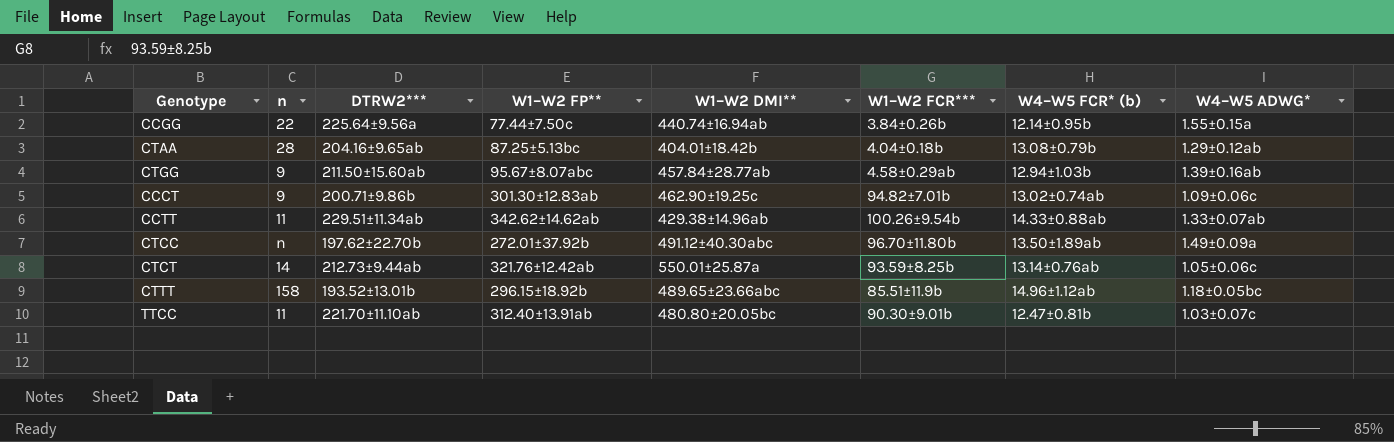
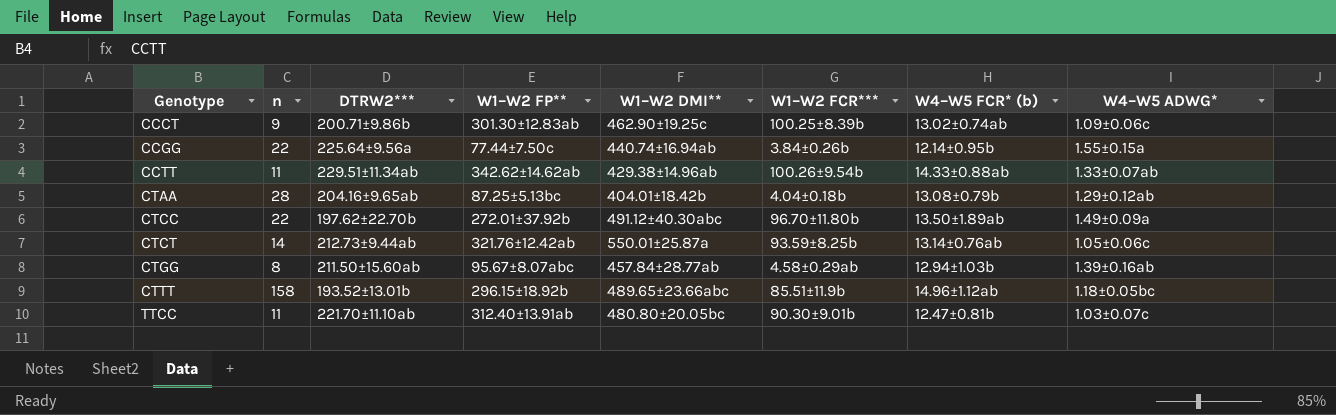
row order: none -> Genotype ascending
CCCT | W1–W2 FCR***: 94.82±7.01b -> 100.25±8.39b
CTCC | n: n -> 22
CTGG | n: 9 -> 8

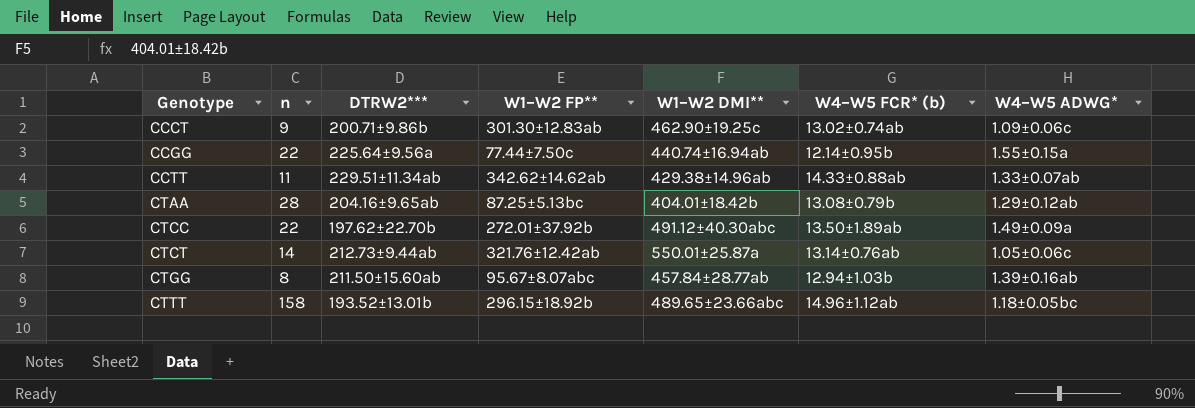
column W1–W2 FCR*** | position: 6 -> none
row TTCC: 11 | 221.70±11.10ab | 312.40±13.91ab | 480.80±20.05bc | 90.30±9.01b | 12.47±0.81b | 1.03±0.07c -> none

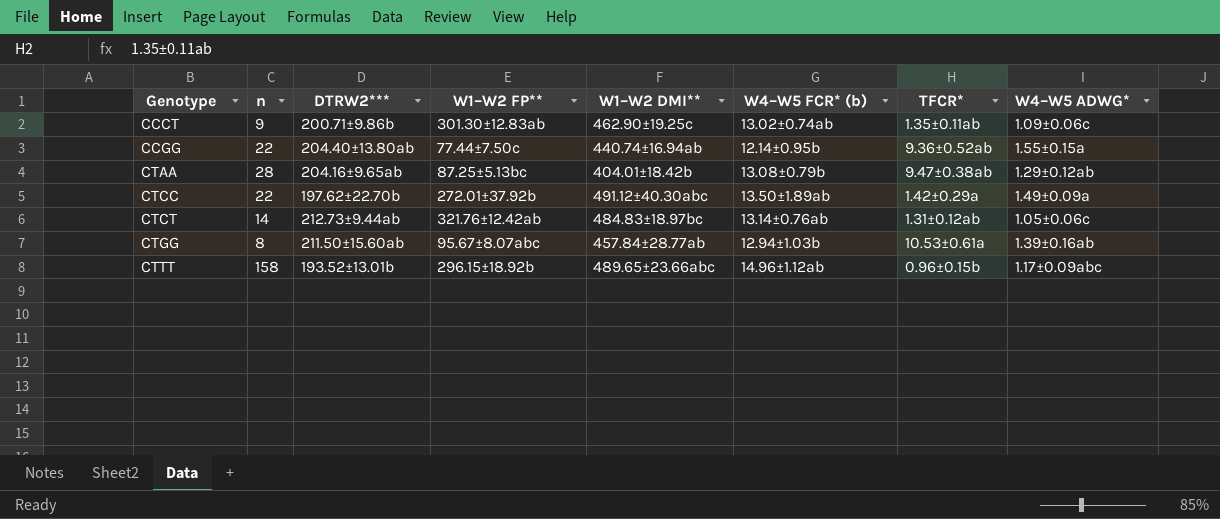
column TFCR* | position: none -> 7
row CCTT: 11 | 229.51±11.34ab | 342.62±14.62ab | 429.38±14.96ab | 14.33±0.88ab | 1.33±0.07ab -> none
CCGG | DTRW2***: 225.64±9.56a -> 204.40±13.80ab
CTCT | W1–W2 DMI**: 550.01±25.87a -> 484.83±18.97bc
CTTT | W4–W5 ADWG*: 1.18±0.05bc -> 1.17±0.09abc

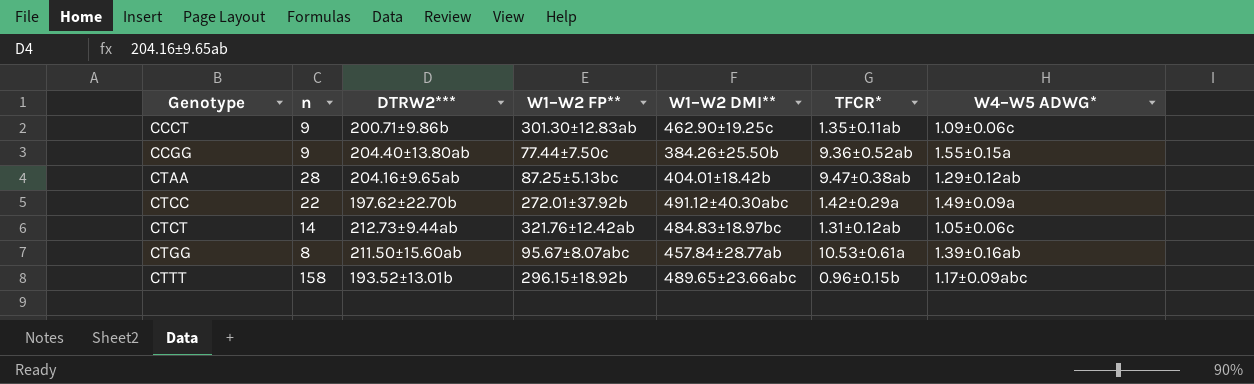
column W4–W5 FCR* (b) | position: 6 -> none
CCGG | n: 22 -> 9
CCGG | W1–W2 DMI**: 440.74±16.94ab -> 384.26±25.50b

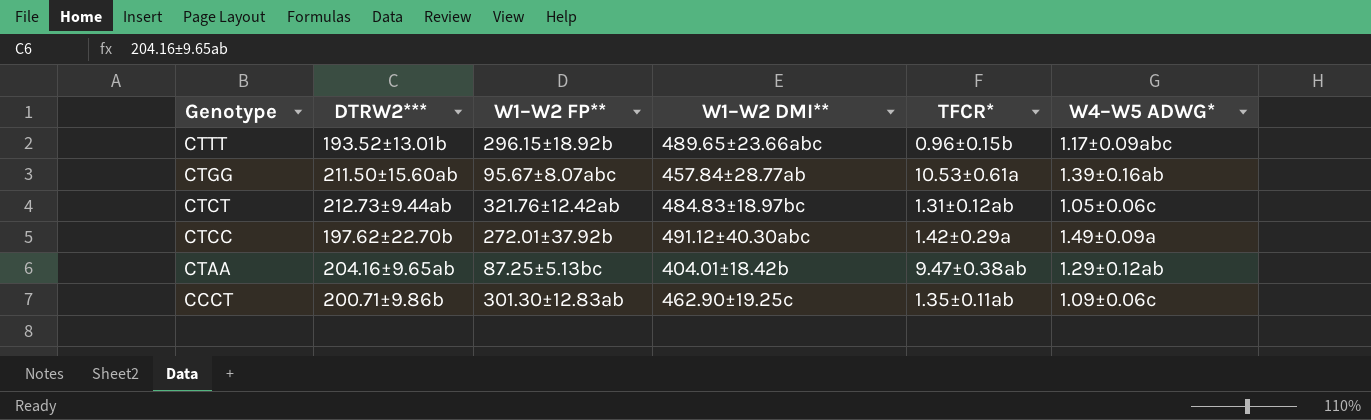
row order: Genotype ascending -> Genotype descending
column n | position: 2 -> none
row CCGG: 9 | 204.40±13.80ab | 77.44±7.50c | 384.26±25.50b | 9.36±0.52ab | 1.55±0.15a -> none

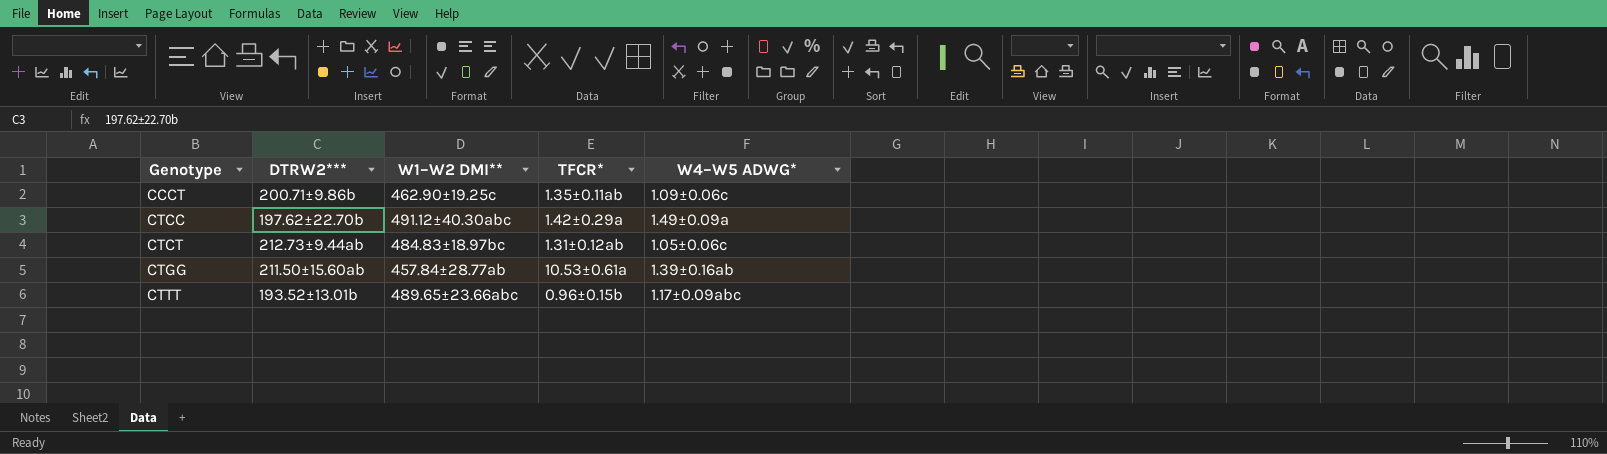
row order: Genotype descending -> Genotype ascending
column W1–W2 FP** | position: 3 -> none
row CTAA: 204.16±9.65ab | 87.25±5.13bc | 404.01±18.42b | 9.47±0.38ab | 1.29±0.12ab -> none

